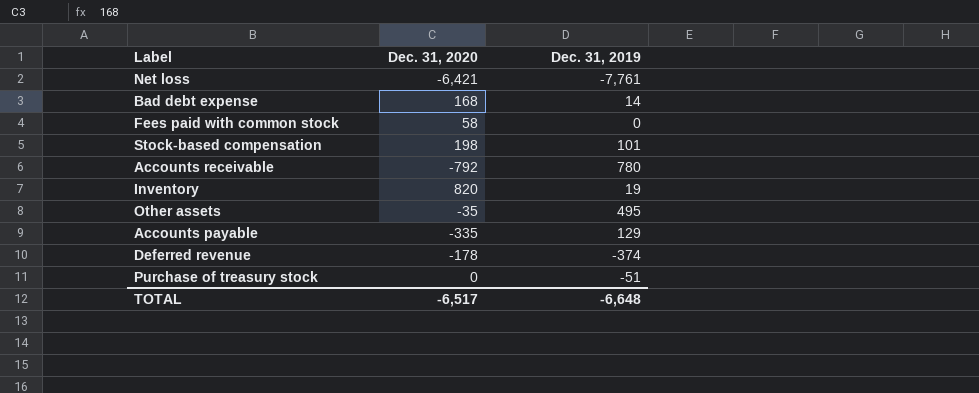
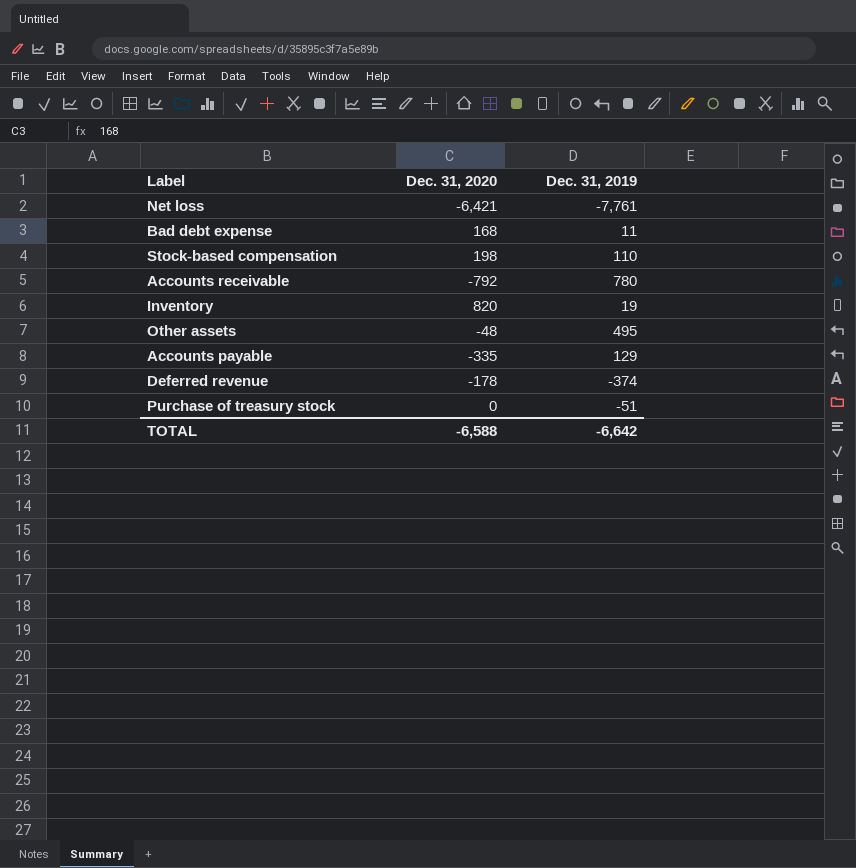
row Fees paid with common stock: 58 | 0 -> none
Bad debt expense | Dec. 31, 2019: 14 -> 11
Stock-based compensation | Dec. 31, 2019: 101 -> 110
Other assets | Dec. 31, 2020: -35 -> -48
TOTAL | Dec. 31, 2020: -6,517 -> -6,588
TOTAL | Dec. 31, 2019: -6,648 -> -6,642

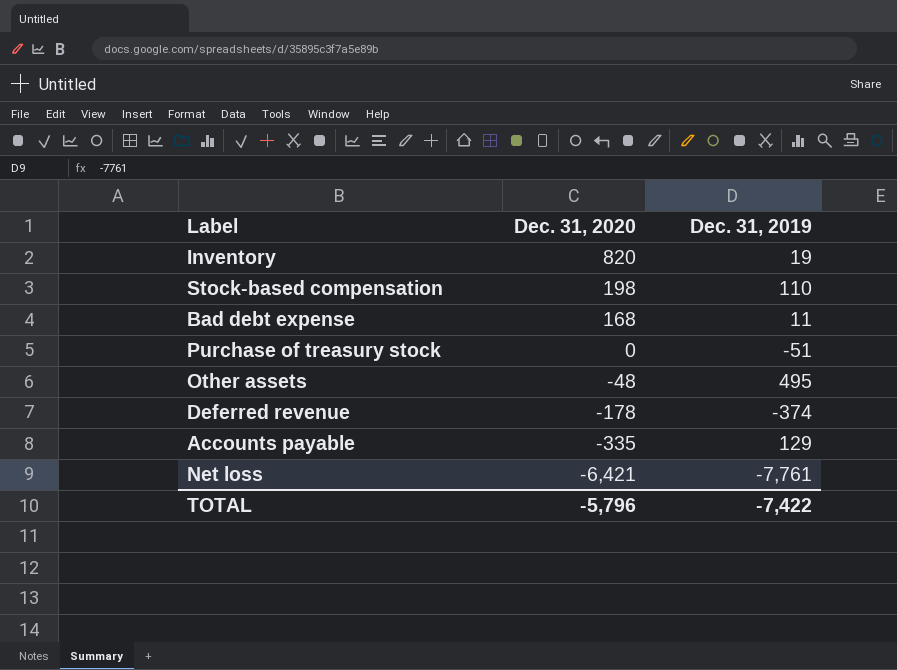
row order: none -> Dec. 31, 2020 descending
row Accounts receivable: -792 | 780 -> none
TOTAL | Dec. 31, 2020: -6,588 -> -5,796
TOTAL | Dec. 31, 2019: -6,642 -> -7,422

